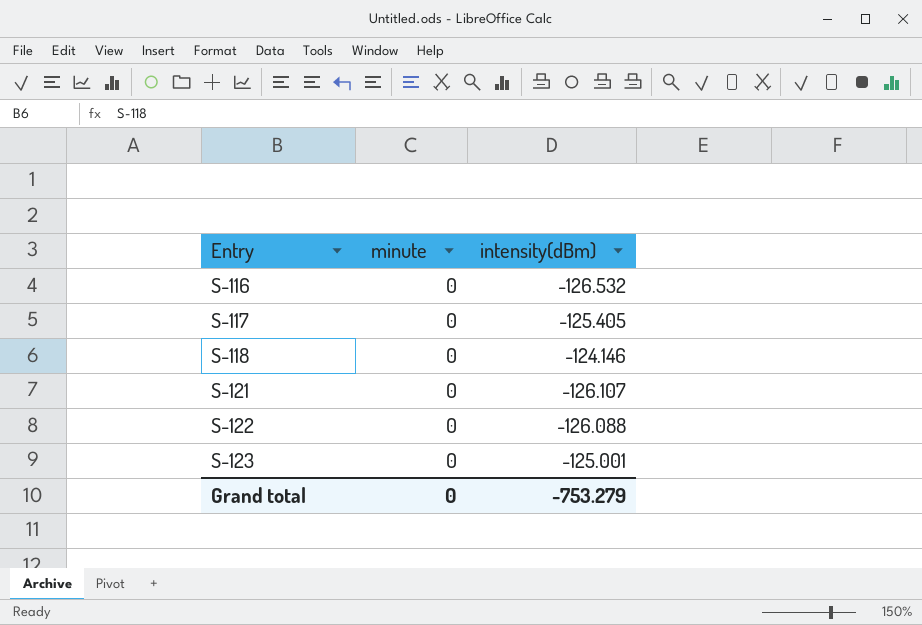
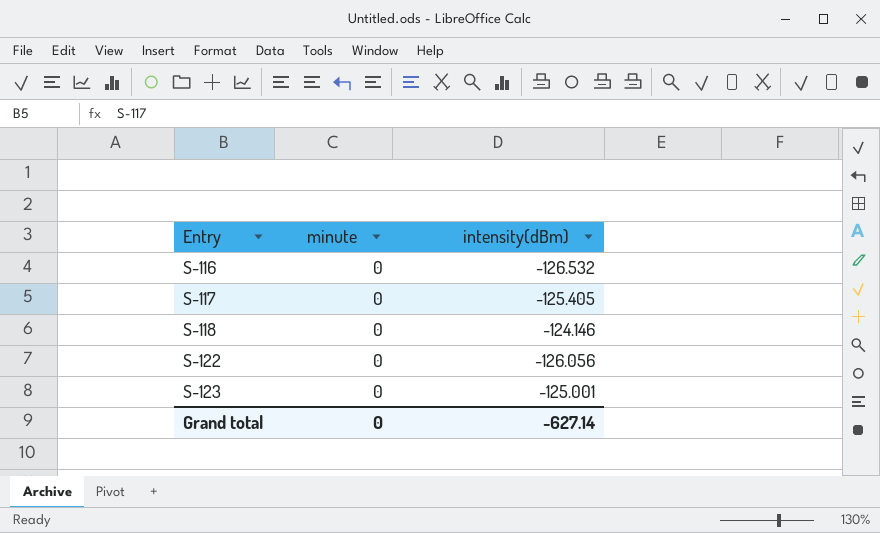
row S-121: 0 | -126.107 -> none
S-122 | intensity(dBm): -126.088 -> -126.056
Grand total | intensity(dBm): -753.279 -> -627.14

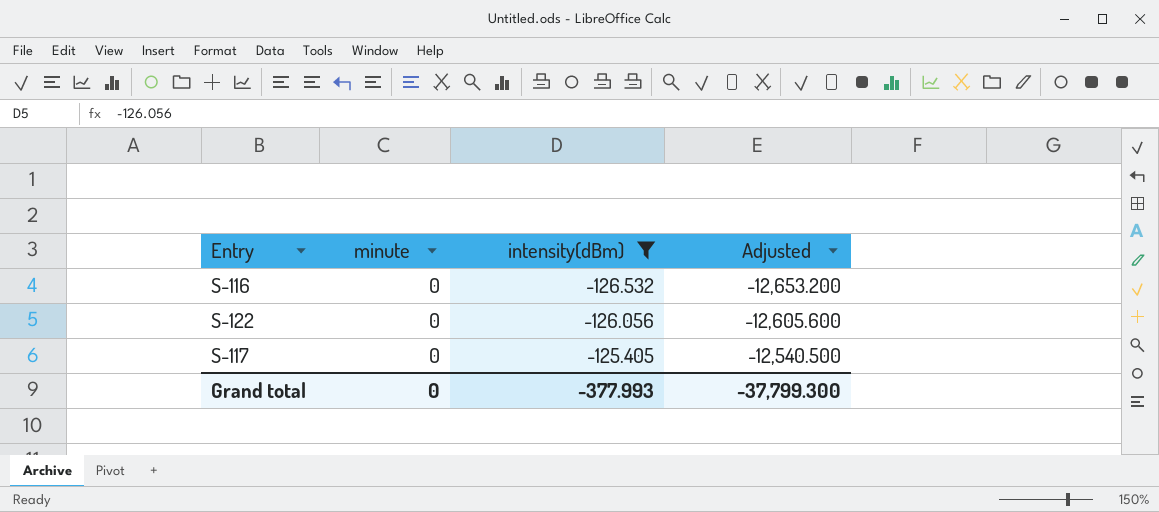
filter: none -> intensity(dBm) <= -125.405
row order: Entry ascending -> intensity(dBm) ascending
column Adjusted | formula: none -> [intensity(dBm)] * 100
Grand total | intensity(dBm): -627.14 -> -377.993

